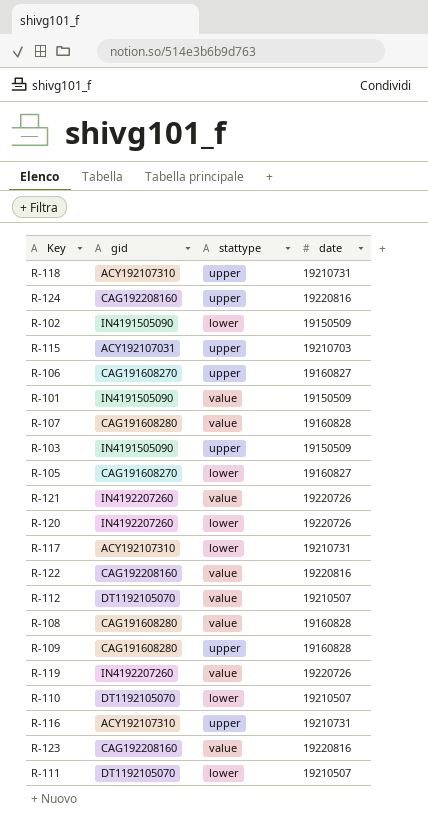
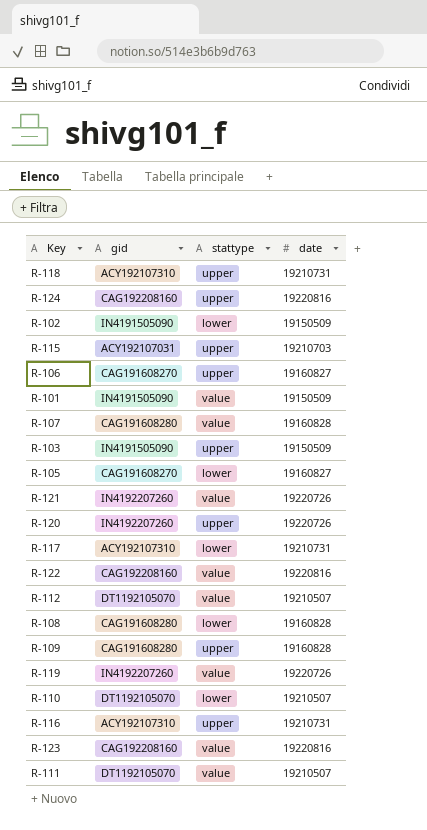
R-120 | stattype: lower -> upper
R-108 | stattype: value -> lower
R-111 | stattype: lower -> value

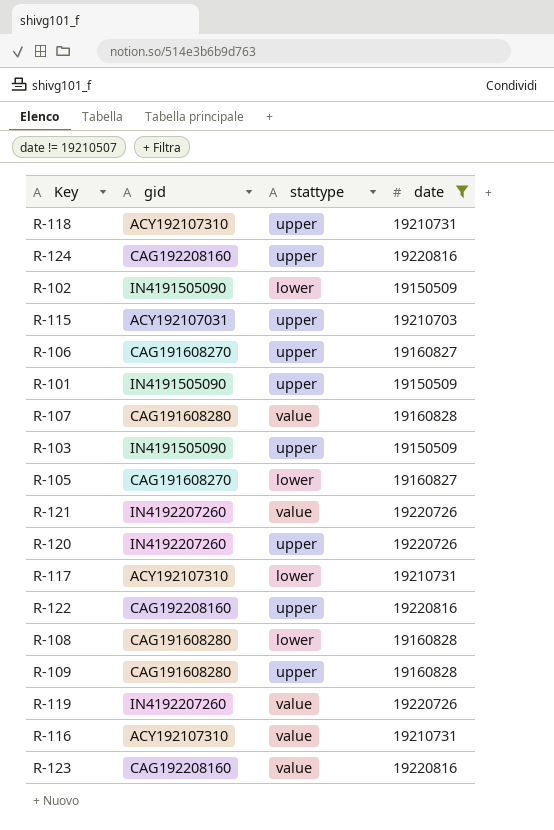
filter: none -> date != 19210507
R-101 | stattype: value -> upper
R-122 | stattype: value -> upper
R-116 | stattype: upper -> value

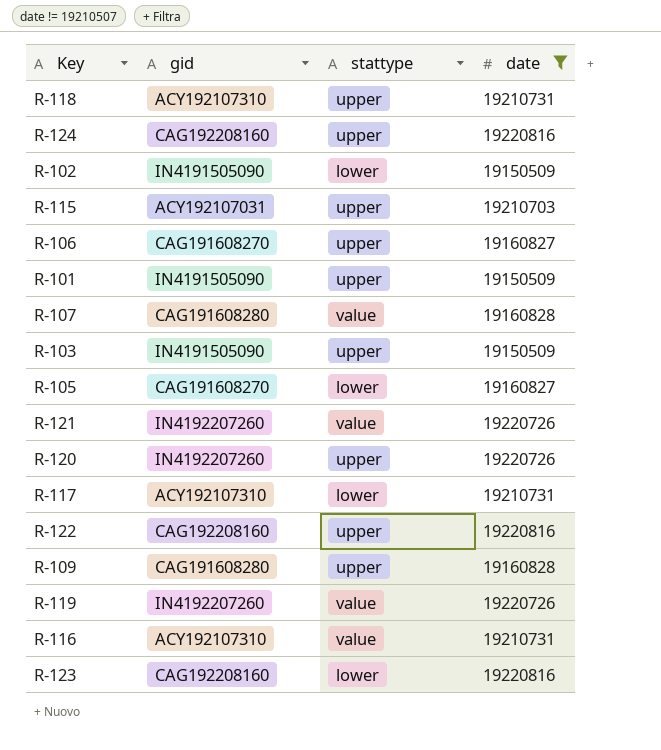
row R-108: CAG191608280 | lower | 19160828 -> none
R-123 | stattype: value -> lower

